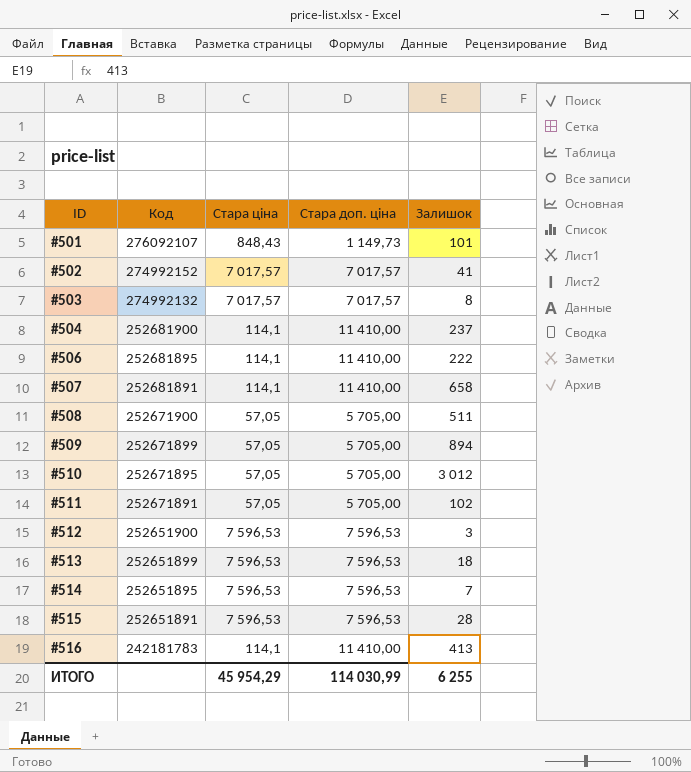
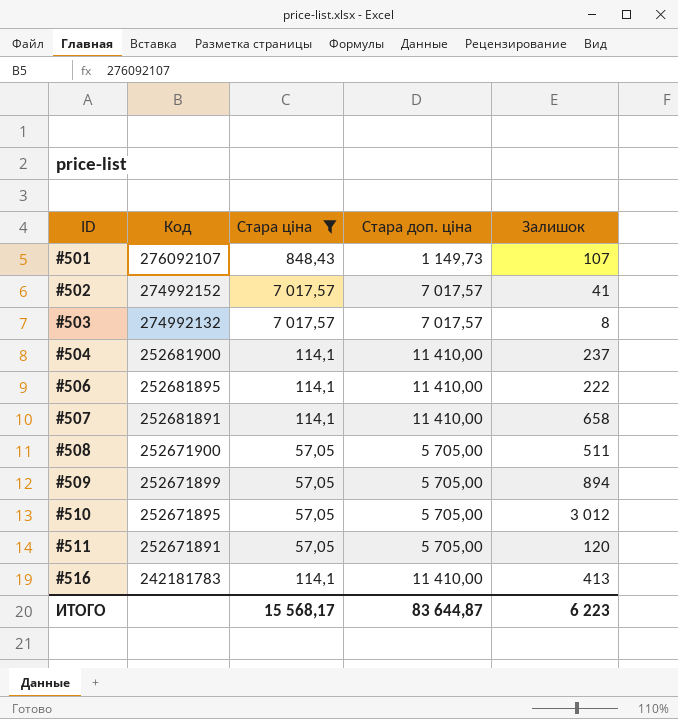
filter: none -> Стара ціна != 7 596,53
#501 | Залишок: 101 -> 107
#511 | Залишок: 102 -> 120
ИТОГО | Стара ціна: 45 954,29 -> 15 568,17
ИТОГО | Стара доп. ціна: 114 030,99 -> 83 644,87
ИТОГО | Залишок: 6 255 -> 6 223

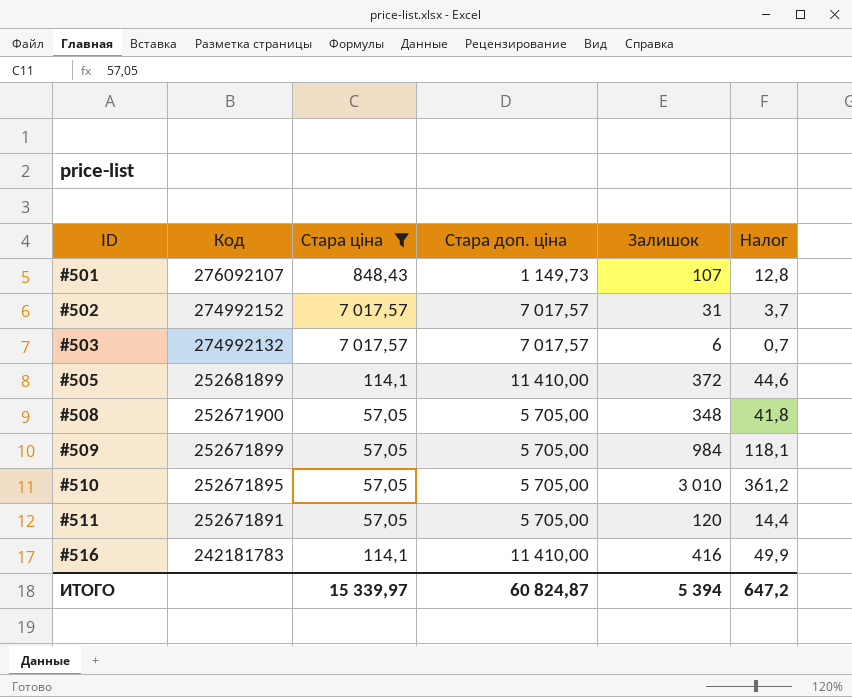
column Налог | formula: none -> [Залишок] * 0,12
row #504: 252681900 | 114,1 | 11 410,00 | 237 -> none
row #506: 252681895 | 114,1 | 11 410,00 | 222 -> none
row #507: 252681891 | 114,1 | 11 410,00 | 658 -> none
#502 | Залишок: 41 -> 31
#503 | Залишок: 8 -> 6
row #505: none -> 252681899 | 114,1 | 11 410,00 | 372 | 44,6
#508 | Залишок: 511 -> 348
#509 | Залишок: 894 -> 984
#510 | Залишок: 3 012 -> 3 010
#516 | Залишок: 413 -> 416
ИТОГО | Стара ціна: 15 568,17 -> 15 339,97
ИТОГО | Стара доп. ціна: 83 644,87 -> 60 824,87
ИТОГО | Залишок: 6 223 -> 5 394

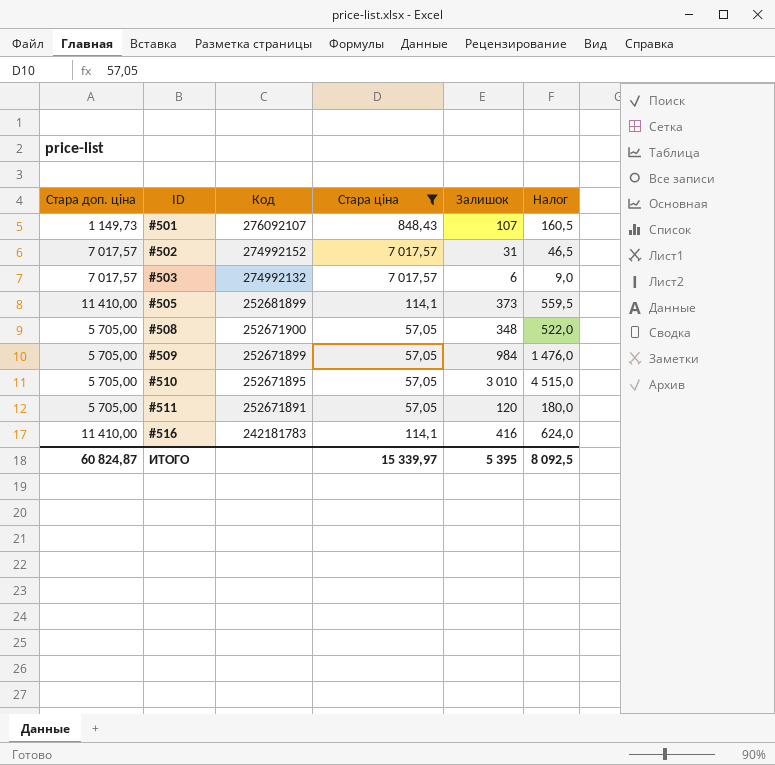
column Стара доп. ціна | position: 4 -> 1
column Налог | formula: [Залишок] * 0,12 -> [Залишок] * 1,5
#505 | Залишок: 372 -> 373
ИТОГО | Залишок: 5 394 -> 5 395
ИТОГО | Налог: 647,2 -> 8 092,5

